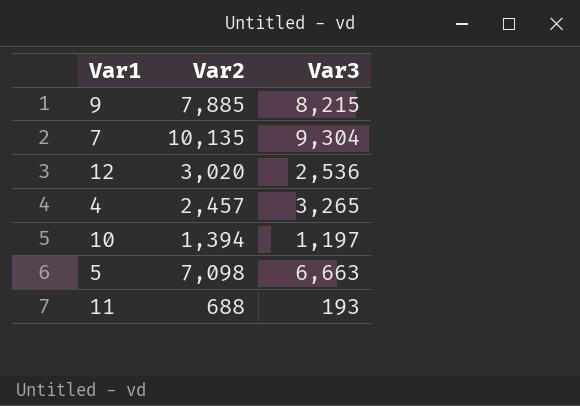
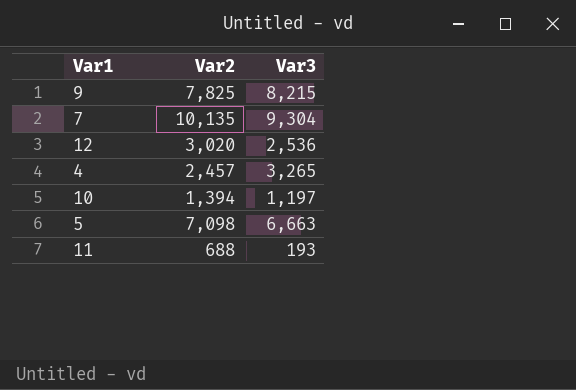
9 | Var2: 7,885 -> 7,825

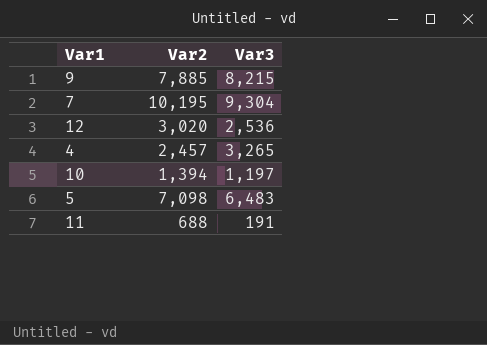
9 | Var2: 7,825 -> 7,885
7 | Var2: 10,135 -> 10,195
5 | Var3: 6,663 -> 6,483
11 | Var3: 193 -> 191

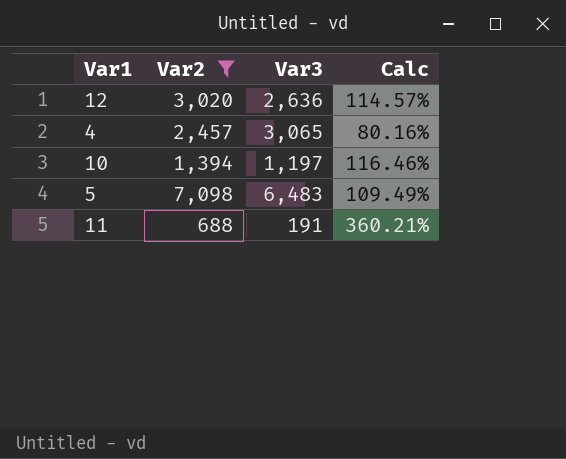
filter: none -> Var2 <= 7,098
column Calc | formula: none -> [Var2] / [Var3]
12 | Var3: 2,536 -> 2,636
4 | Var3: 3,265 -> 3,065

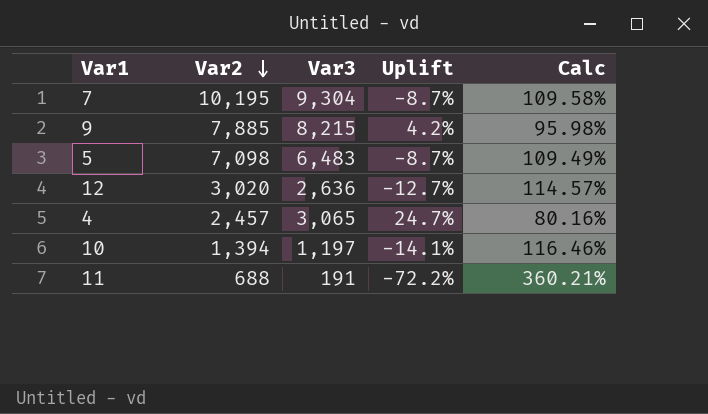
filter: Var2 <= 7,098 -> none
row order: none -> Var2 descending
column Uplift | formula: none -> ([Var3] - [Var2]) / [Var2]

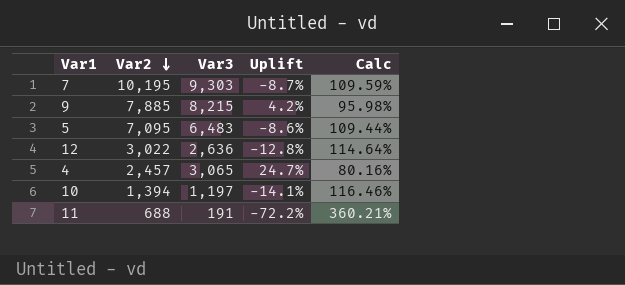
7 | Var3: 9,304 -> 9,303
7 | Calc: 109.58% -> 109.59%
5 | Var2: 7,098 -> 7,095
5 | Uplift: -8.7% -> -8.6%
5 | Calc: 109.49% -> 109.44%
12 | Var2: 3,020 -> 3,022
12 | Uplift: -12.7% -> -12.8%
12 | Calc: 114.57% -> 114.64%

